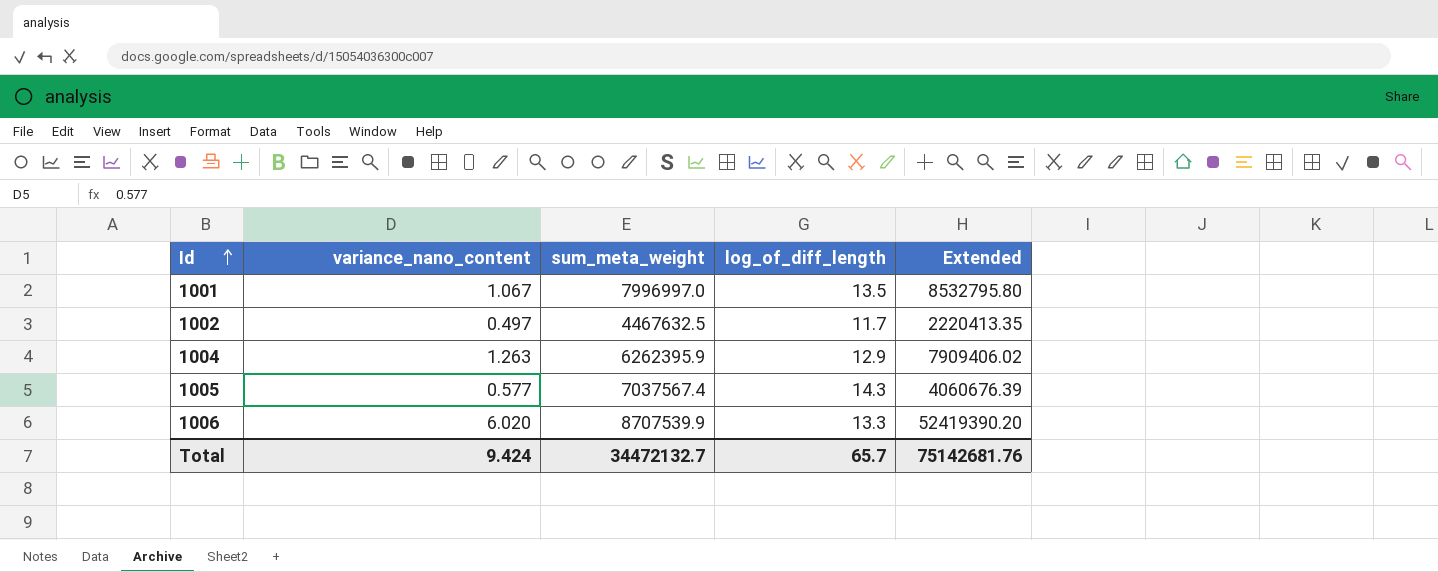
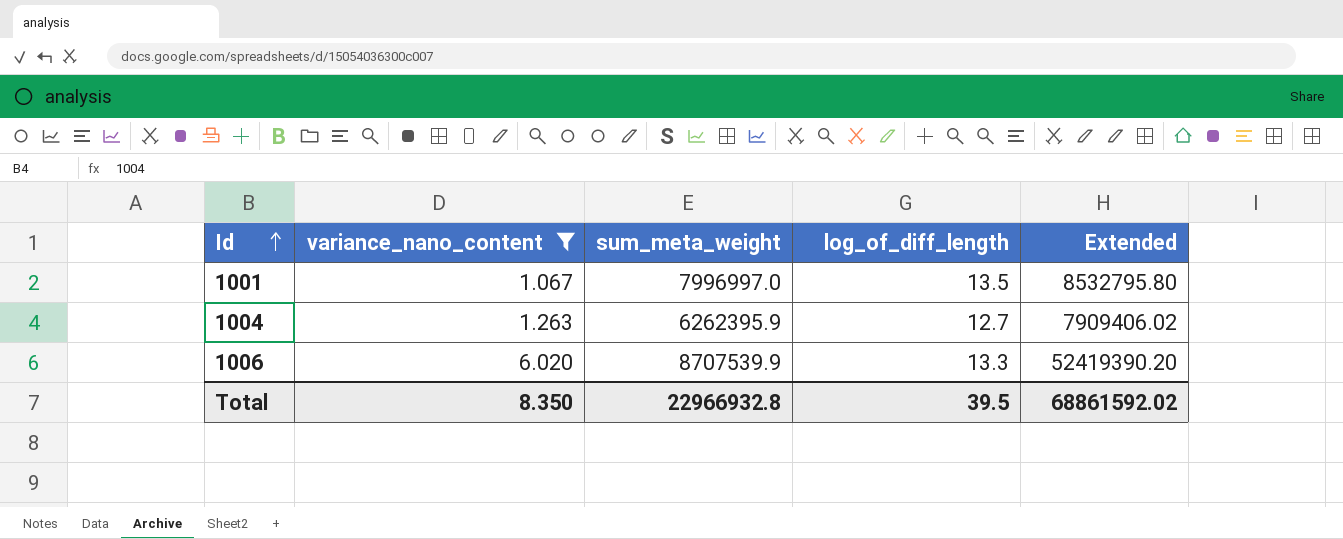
filter: none -> variance_nano_content >= 1.067
1004 | log_of_diff_length: 12.9 -> 12.7
Total | variance_nano_content: 9.424 -> 8.350
Total | sum_meta_weight: 34472132.7 -> 22966932.8
Total | log_of_diff_length: 65.7 -> 39.5
Total | Extended: 75142681.76 -> 68861592.02

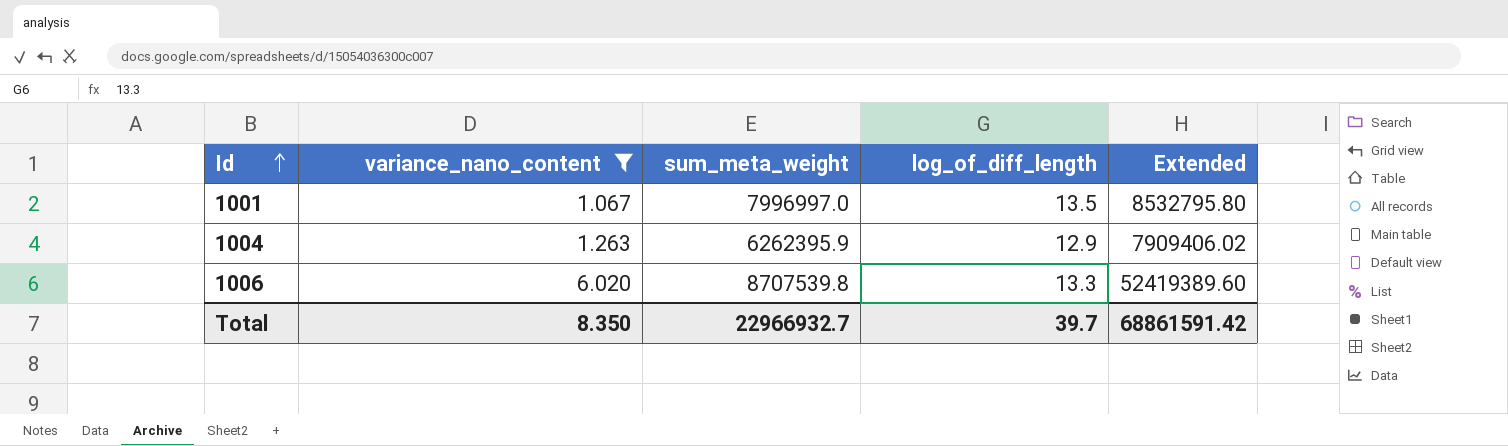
1004 | log_of_diff_length: 12.7 -> 12.9
1006 | sum_meta_weight: 8707539.9 -> 8707539.8
1006 | Extended: 52419390.20 -> 52419389.60
Total | sum_meta_weight: 22966932.8 -> 22966932.7
Total | log_of_diff_length: 39.5 -> 39.7
Total | Extended: 68861592.02 -> 68861591.42

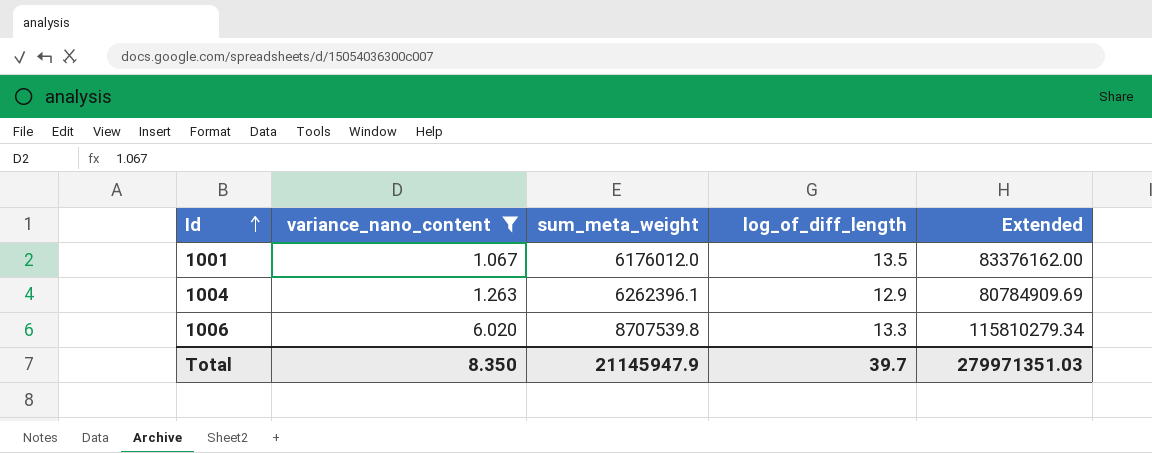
column Extended | formula: [variance_nano_content] * [sum_meta_weight] -> [sum_meta_weight] * [log_of_diff_length]
1001 | sum_meta_weight: 7996997.0 -> 6176012.0
1004 | sum_meta_weight: 6262395.9 -> 6262396.1
Total | sum_meta_weight: 22966932.7 -> 21145947.9
Total | Extended: 68861591.42 -> 279971351.03

